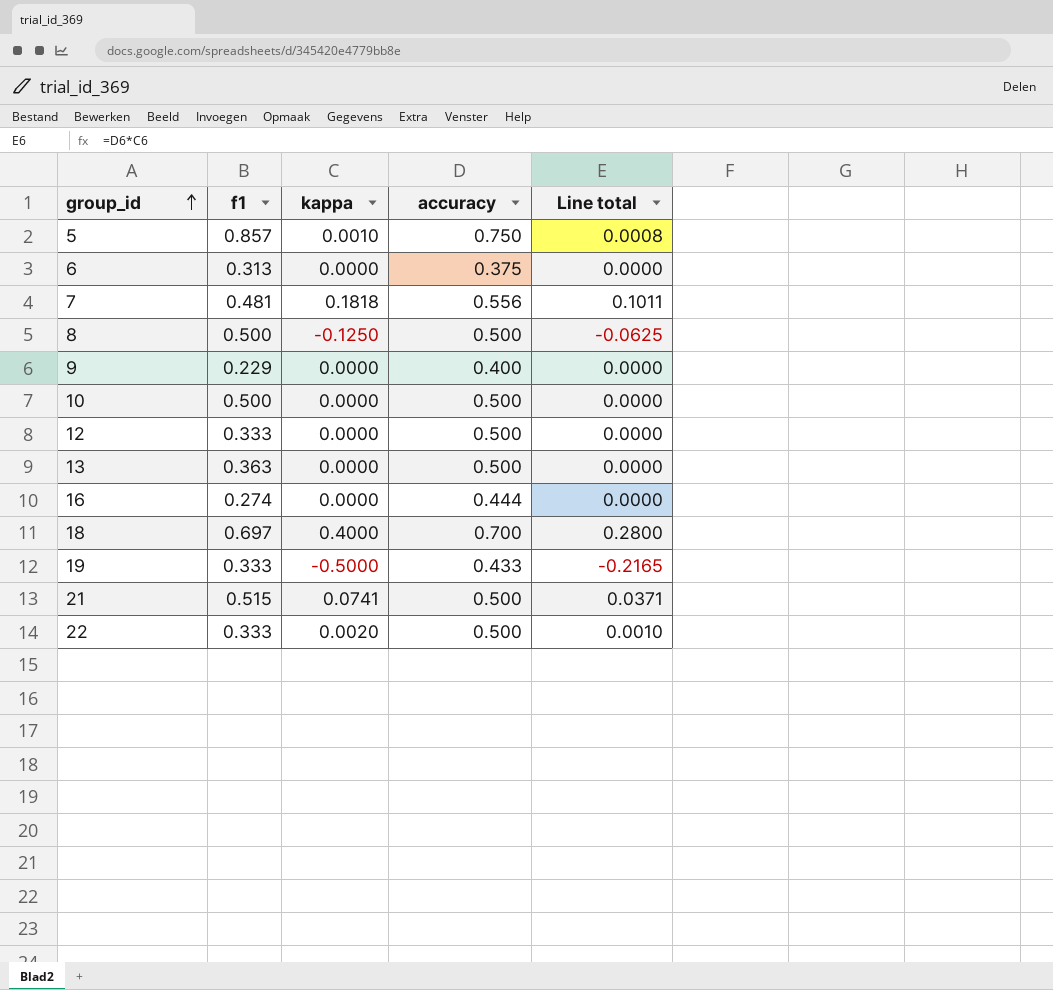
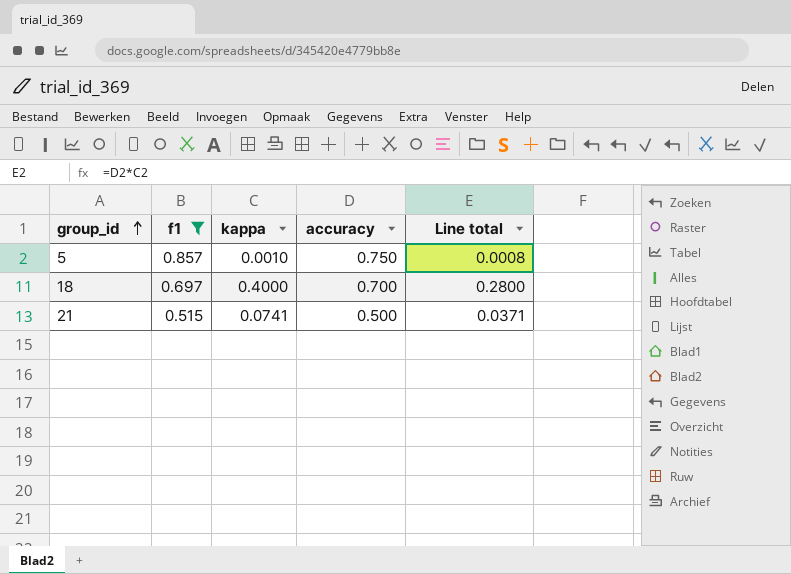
filter: none -> f1 >= 0.515

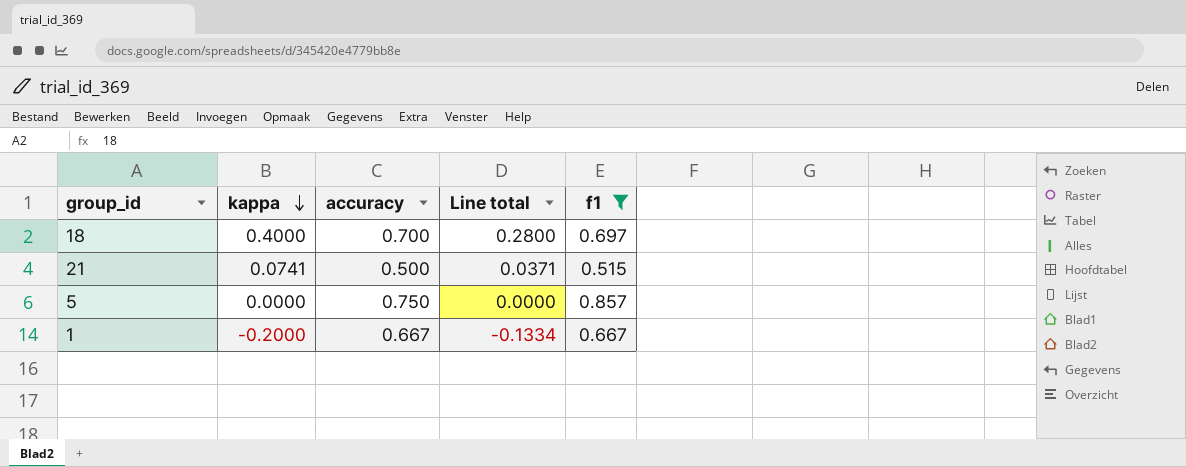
row order: group_id ascending -> kappa descending
column f1 | position: 2 -> 5
5 | kappa: 0.0010 -> 0.0000
5 | Line total: 0.0008 -> 0.0000
row 1: none -> -0.2000 | 0.667 | -0.1334 | 0.667

